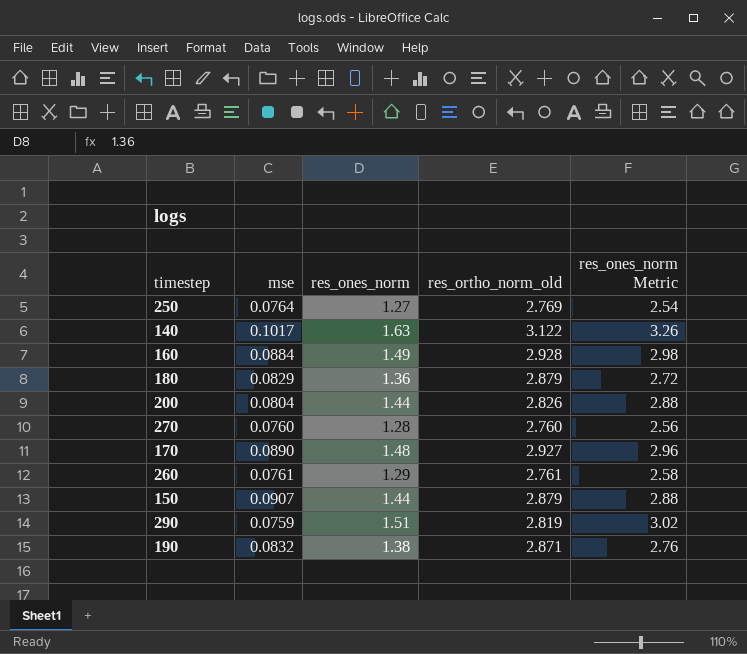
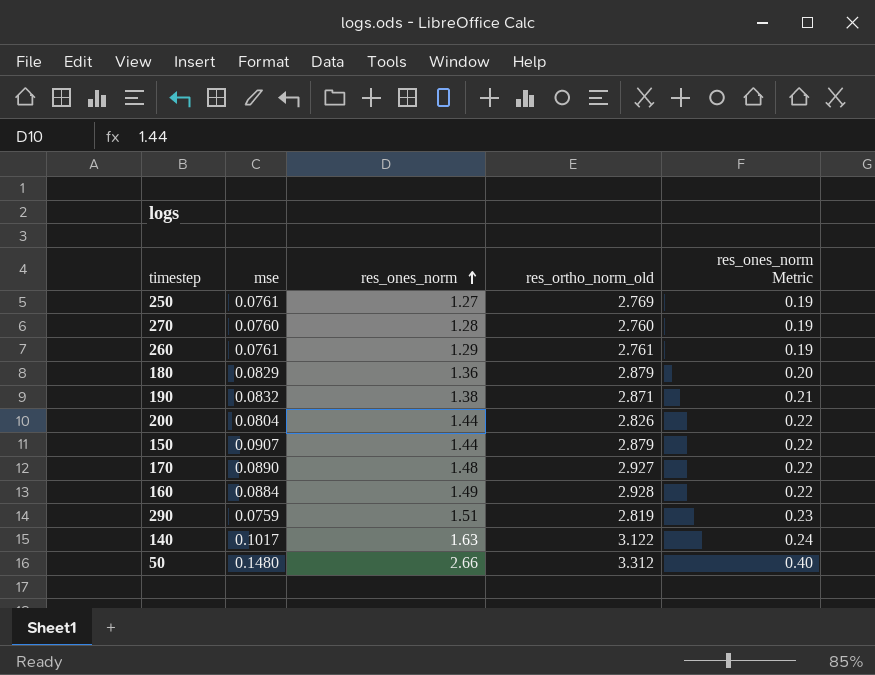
row order: none -> res_ones_norm ascending
column res_ones_norm Metric | formula: [res_ones_norm] * 2 -> [res_ones_norm] * 0.15
250 | mse: 0.0764 -> 0.0761
row 50: none -> 0.1480 | 2.66 | 3.312 | 0.40

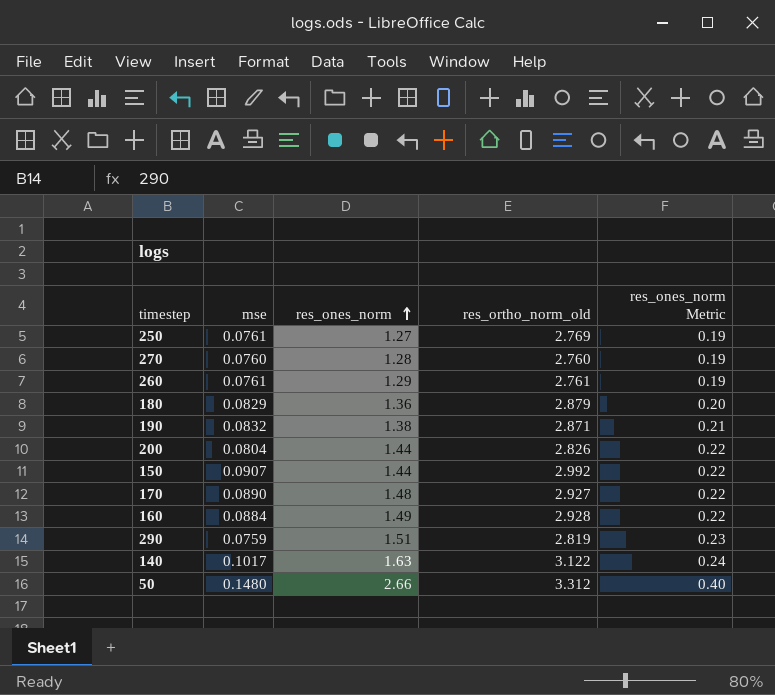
150 | res_ortho_norm_old: 2.879 -> 2.992

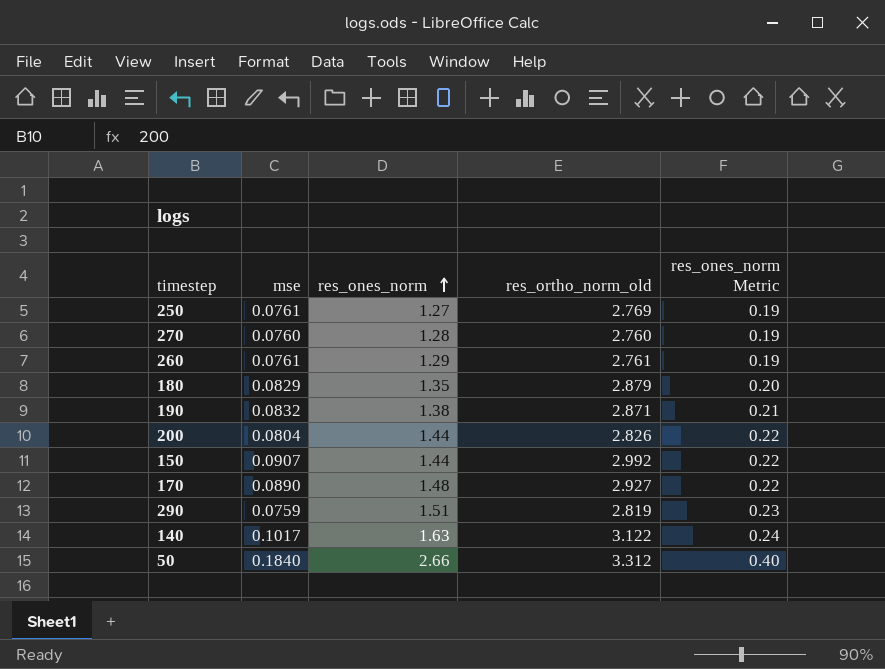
row 160: 0.0884 | 1.49 | 2.928 | 0.22 -> none
180 | res_ones_norm: 1.36 -> 1.35
50 | mse: 0.1480 -> 0.1840

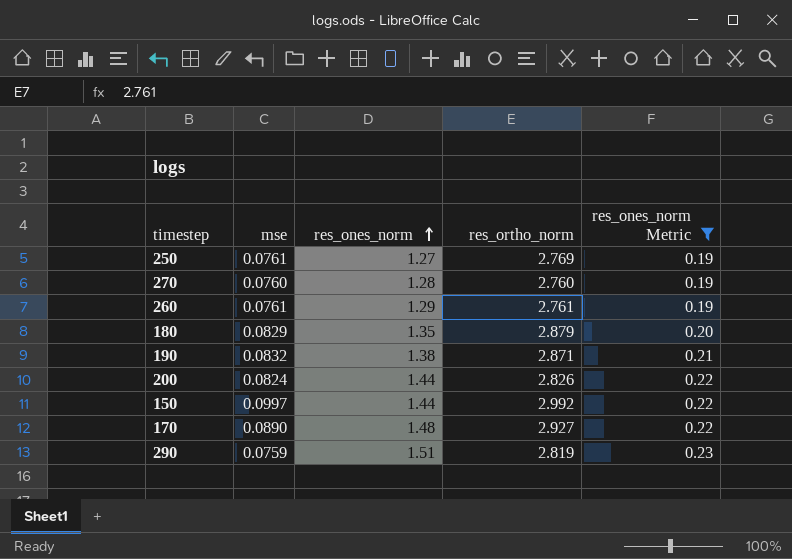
filter: none -> res_ones_norm Metric <= 0.23
column name: res_ortho_norm_old -> res_ortho_norm
200 | mse: 0.0804 -> 0.0824
150 | mse: 0.0907 -> 0.0997

